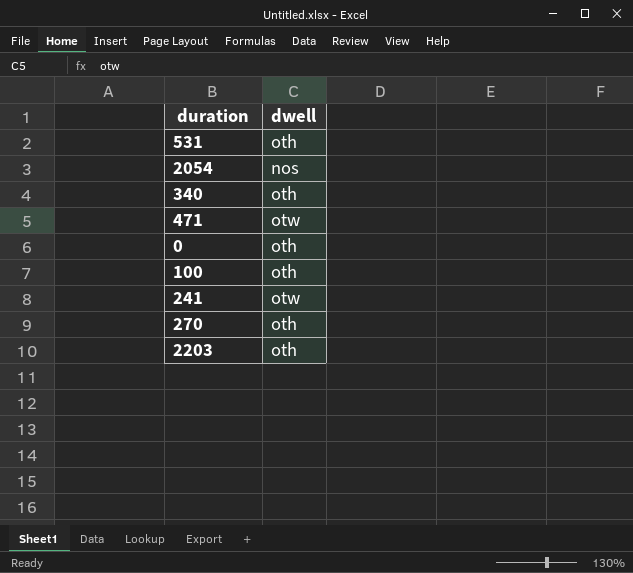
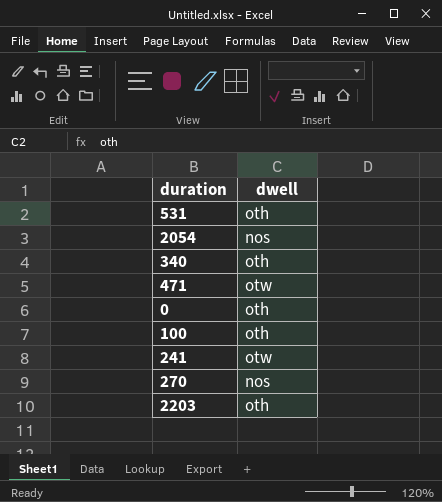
270 | dwell: oth -> nos

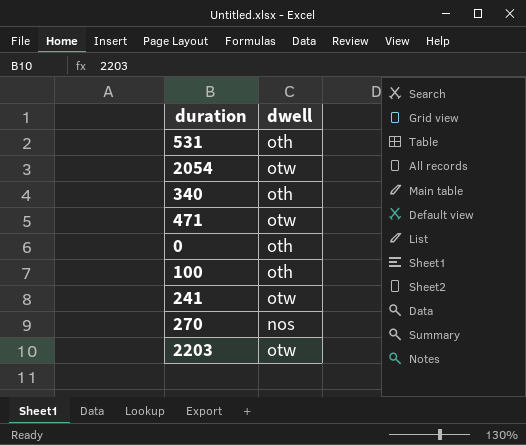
2054 | dwell: nos -> otw
2203 | dwell: oth -> otw

